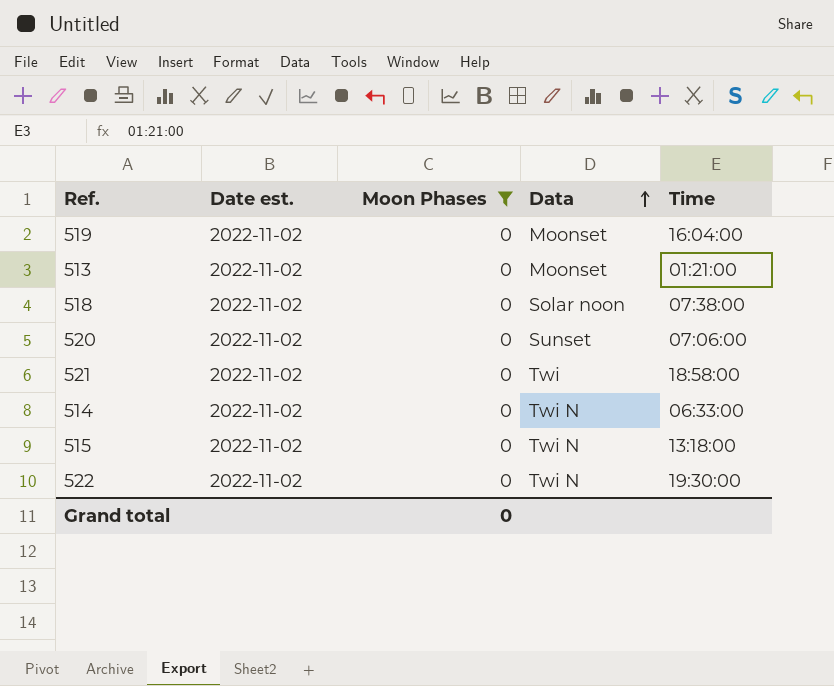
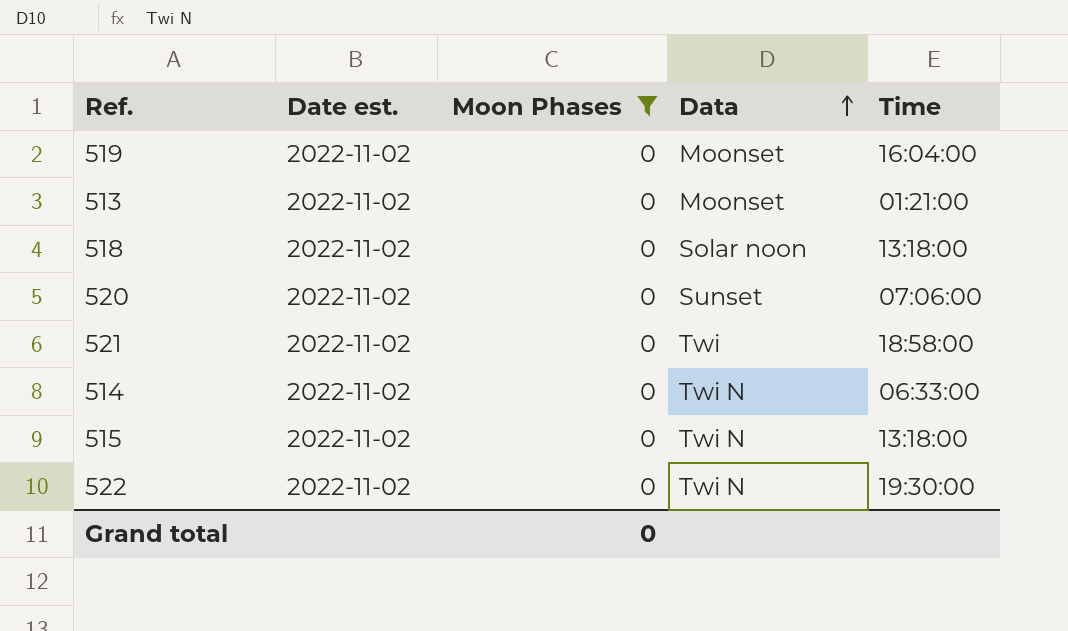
518 | Time: 07:38:00 -> 13:18:00

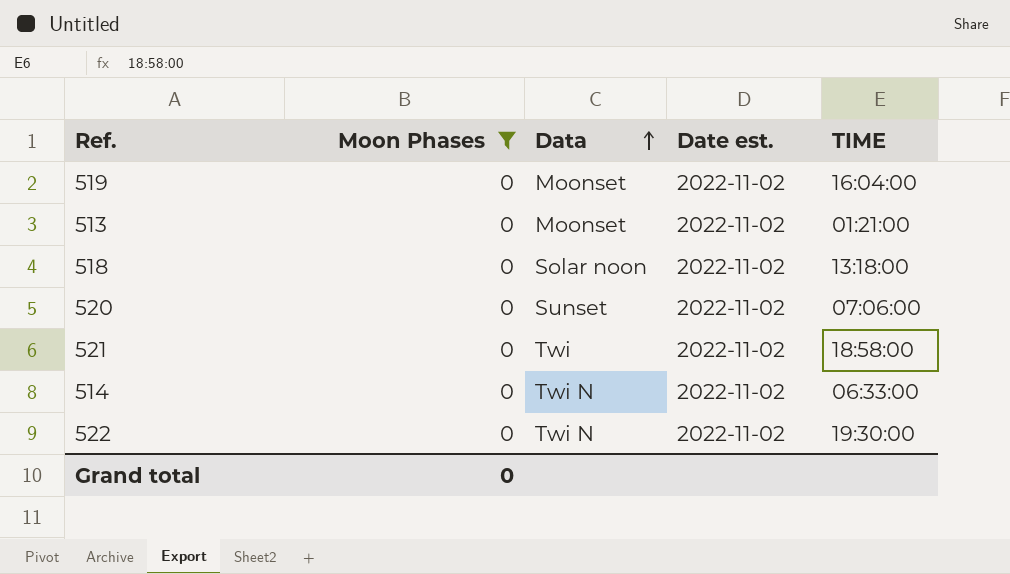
column Date est. | position: 2 -> 4
column name: Time -> TIME
row 515: 2022-11-02 | 0 | Twi N | 13:18:00 -> none

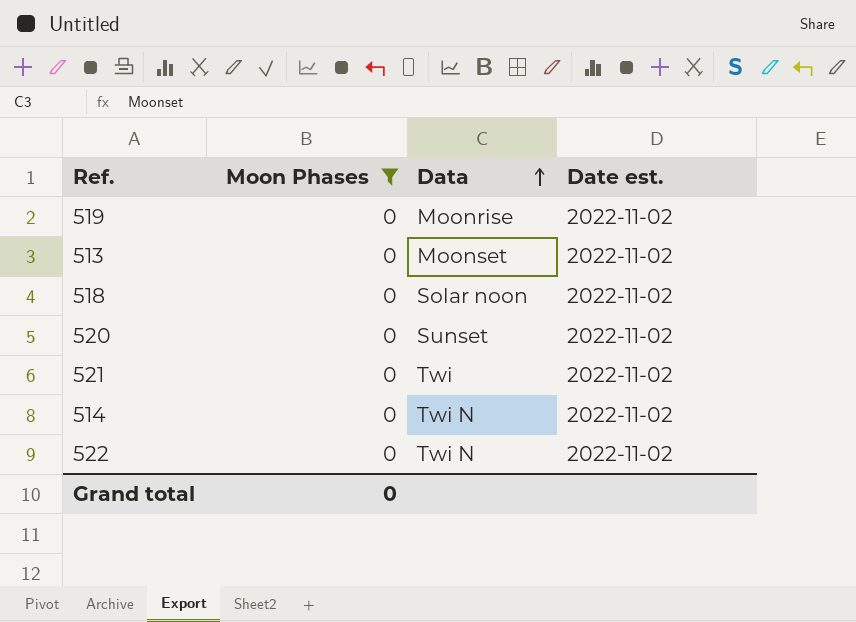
column TIME | position: 5 -> none
519 | Data: Moonset -> Moonrise

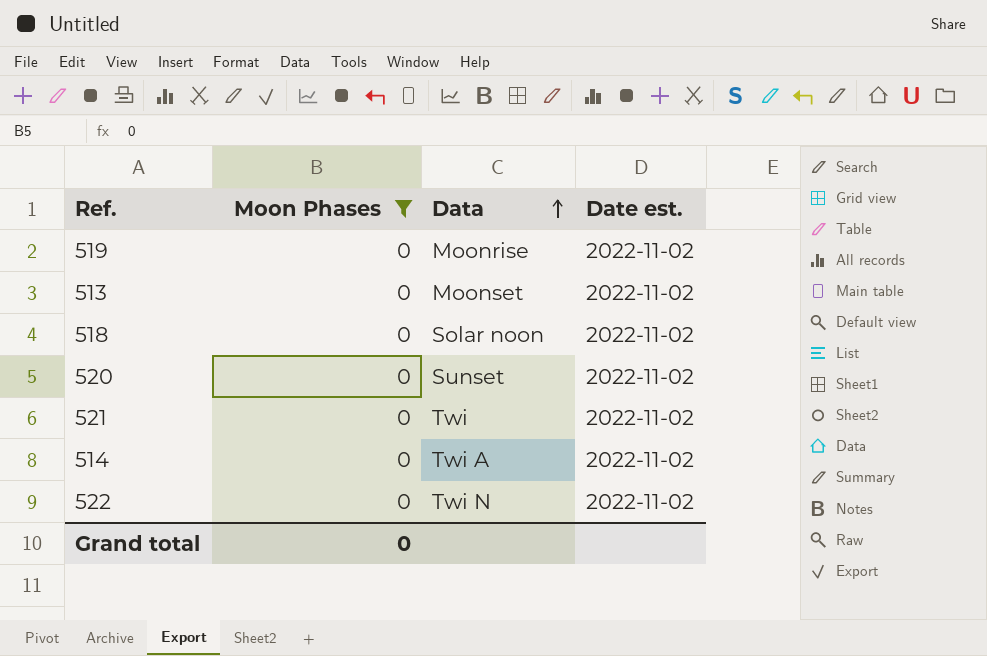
514 | Data: Twi N -> Twi A

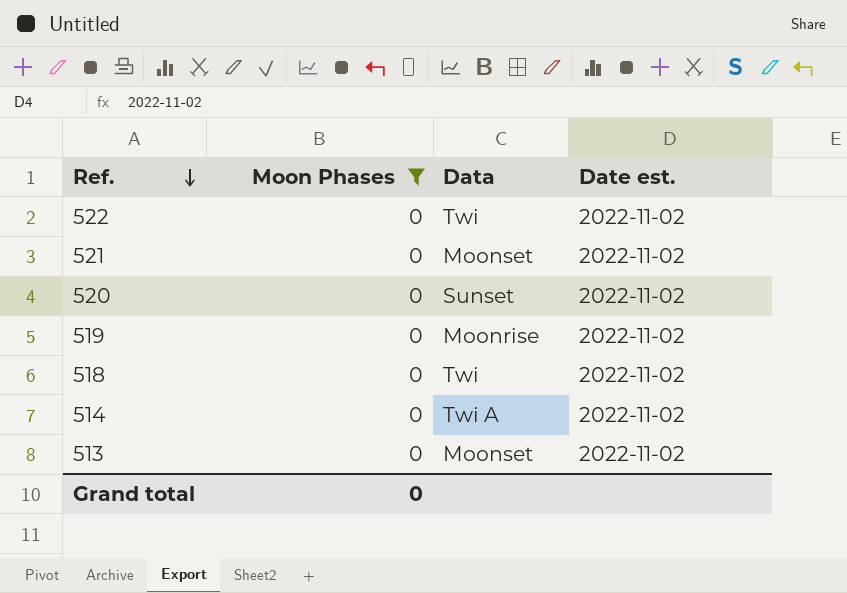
row order: Data ascending -> Ref. descending
522 | Data: Twi N -> Twi
521 | Data: Twi -> Moonset
518 | Data: Solar noon -> Twi

